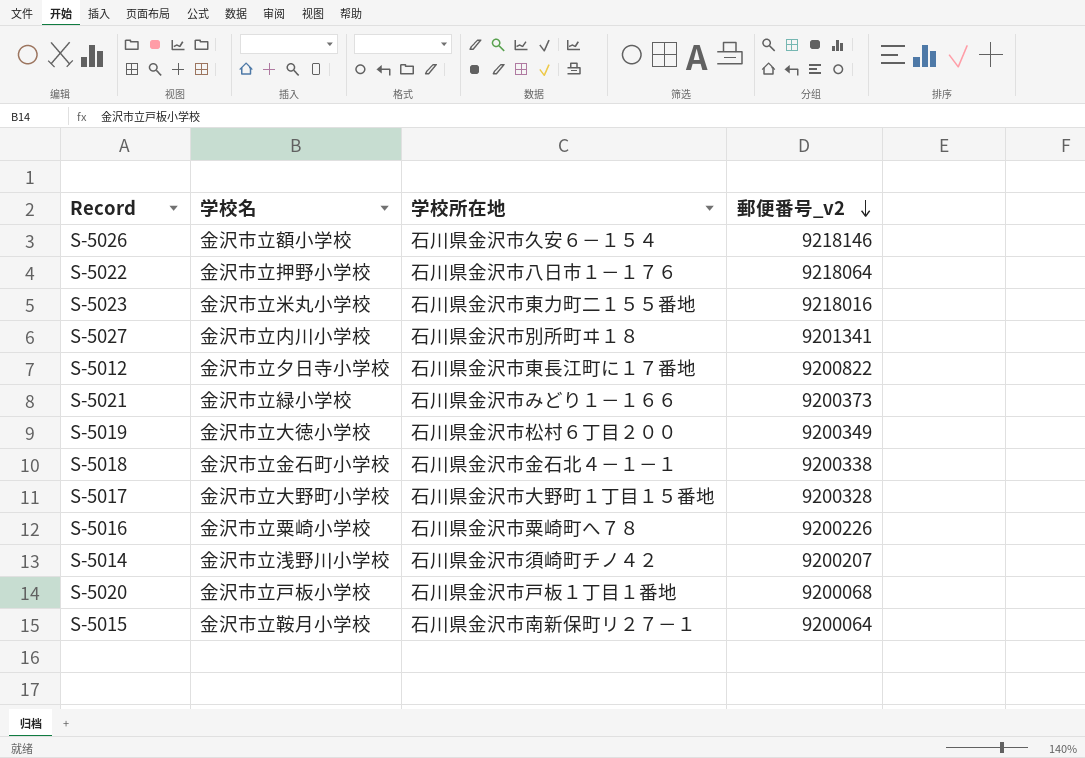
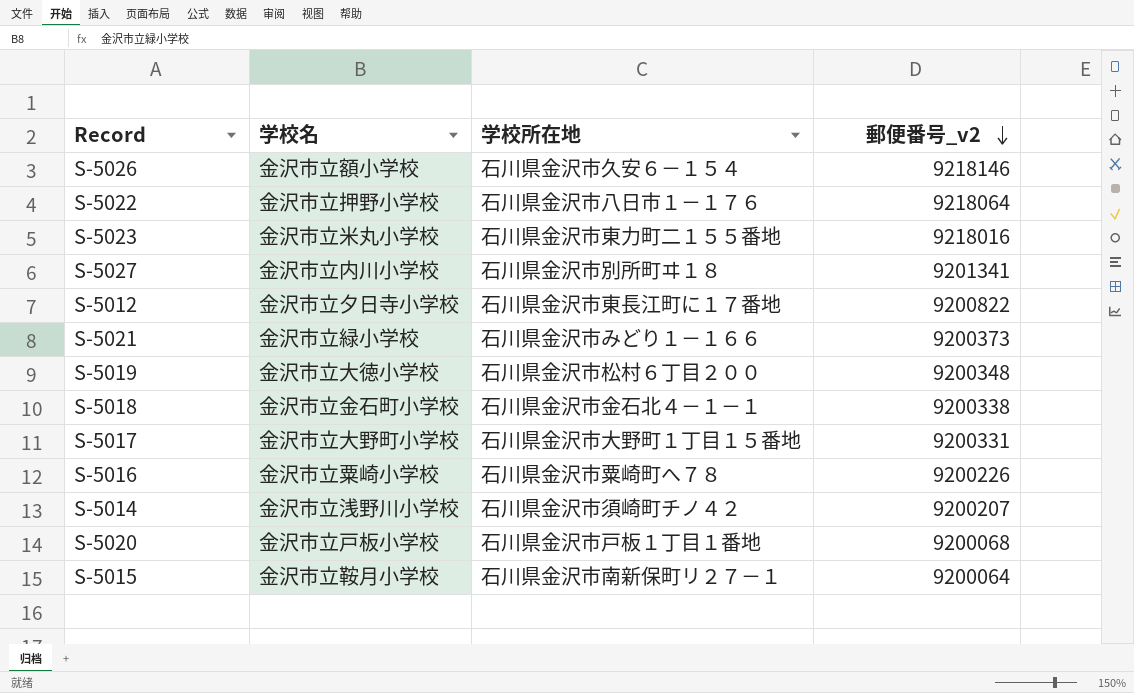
S-5019 | 郵便番号_v2: 9200349 -> 9200348
S-5017 | 郵便番号_v2: 9200328 -> 9200331

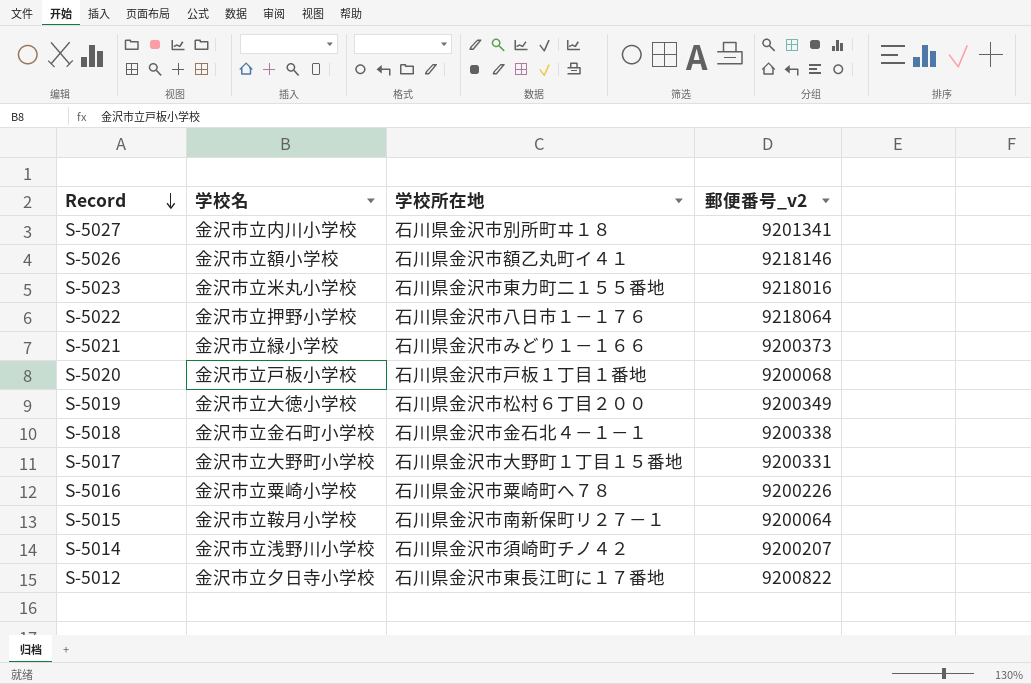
row order: 郵便番号_v2 descending -> Record descending
S-5026 | 学校所在地: 石川県金沢市久安６－１５４ -> 石川県金沢市額乙丸町イ４１
S-5019 | 郵便番号_v2: 9200348 -> 9200349

